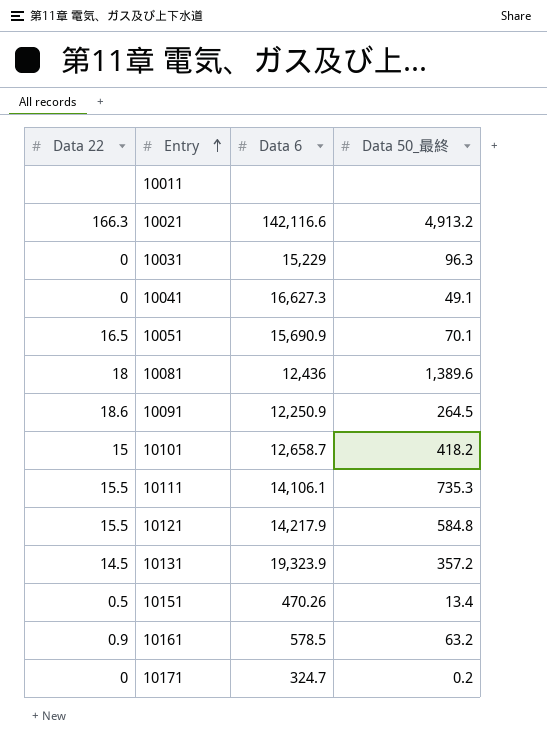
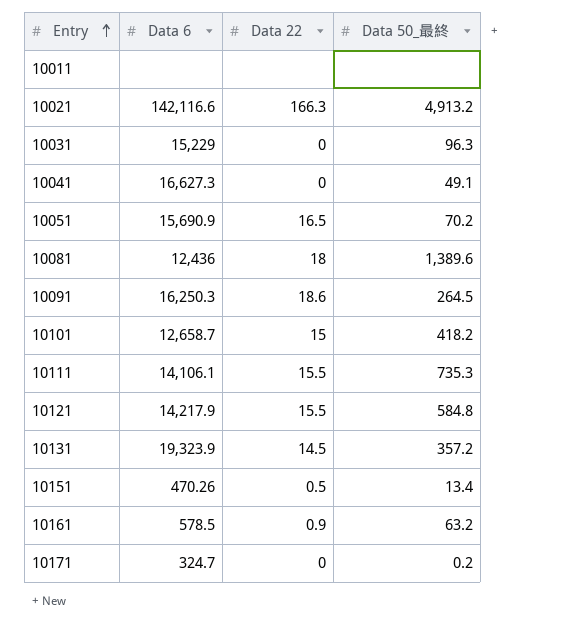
column Data 22 | position: 1 -> 3
10051 | Data 50_最終: 70.1 -> 70.2
10091 | Data 6: 12,250.9 -> 16,250.3

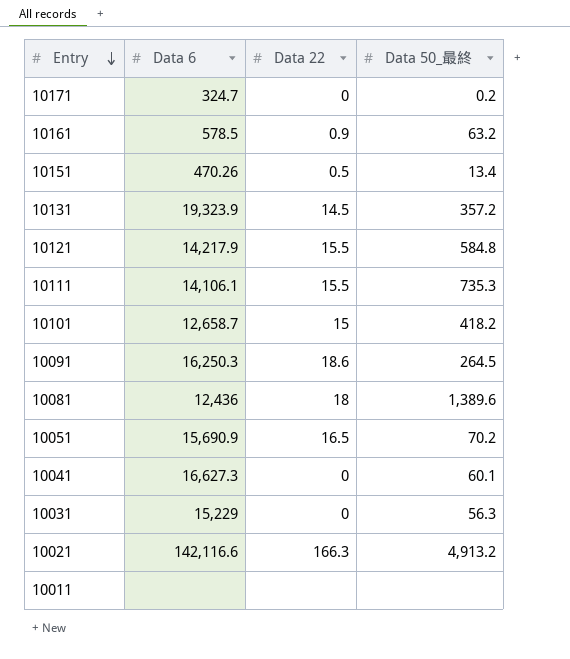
row order: Entry ascending -> Entry descending
10041 | Data 50_最終: 49.1 -> 60.1
10031 | Data 50_最終: 96.3 -> 56.3

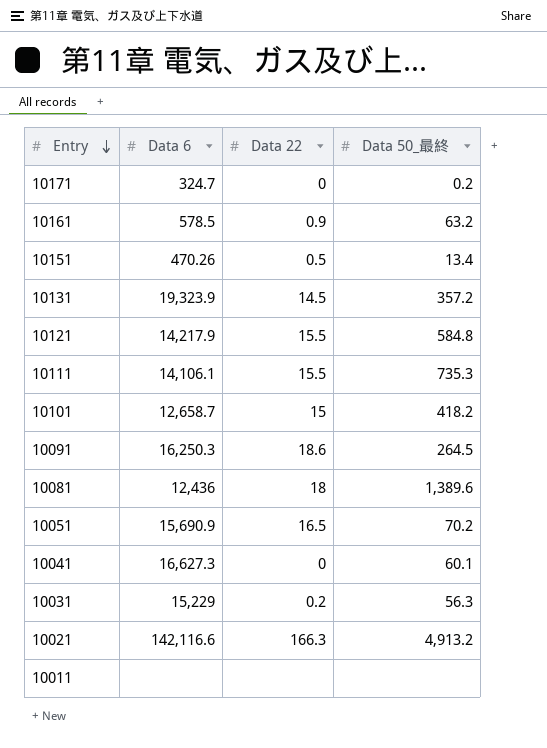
10031 | Data 22: 0 -> 0.2

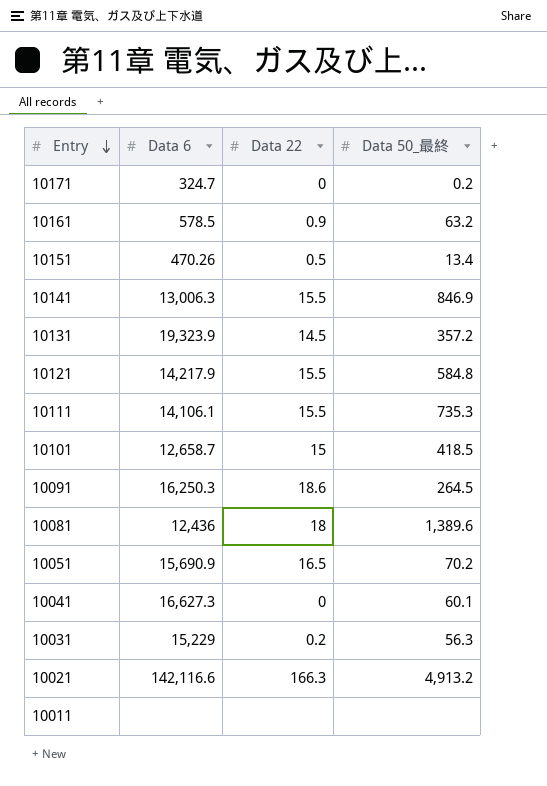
row 10141: none -> 13,006.3 | 15.5 | 846.9
10101 | Data 50_最終: 418.2 -> 418.5

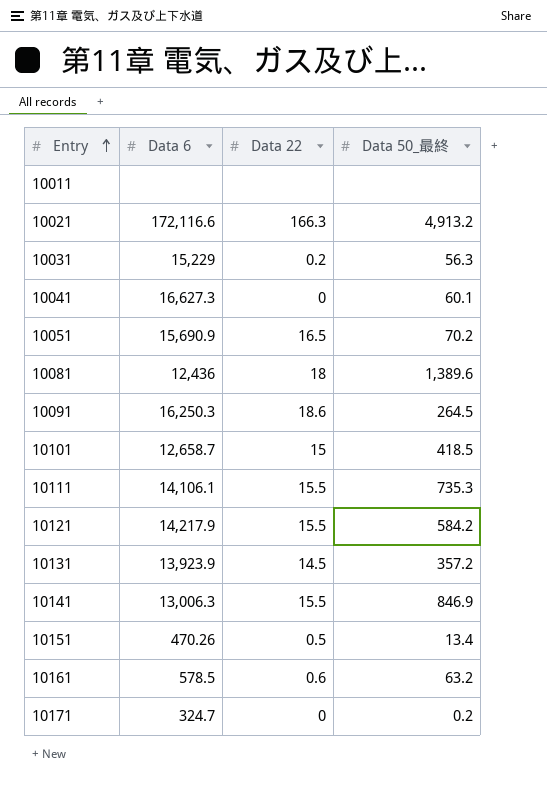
row order: Entry descending -> Entry ascending
10021 | Data 6: 142,116.6 -> 172,116.6
10121 | Data 50_最終: 584.8 -> 584.2
10131 | Data 6: 19,323.9 -> 13,923.9
10161 | Data 22: 0.9 -> 0.6

